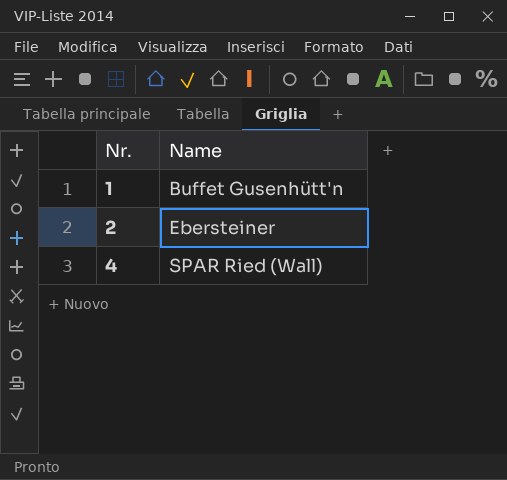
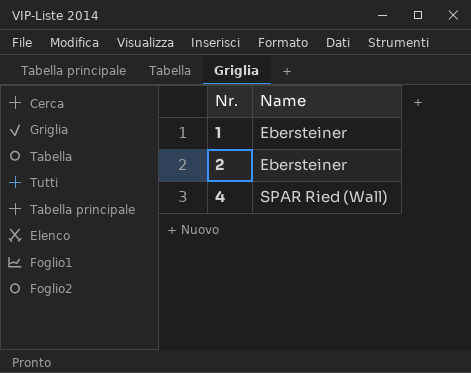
1 | Name: Buffet Gusenhütt'n -> Ebersteiner

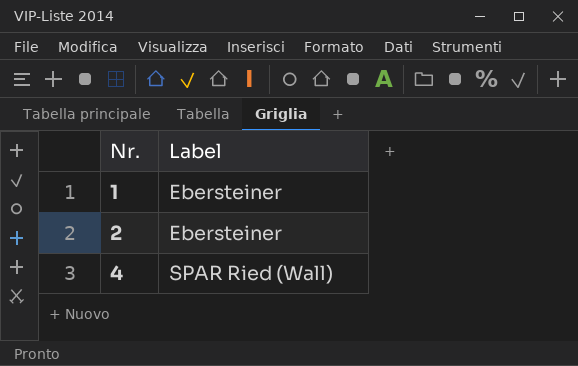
column name: Name -> Label

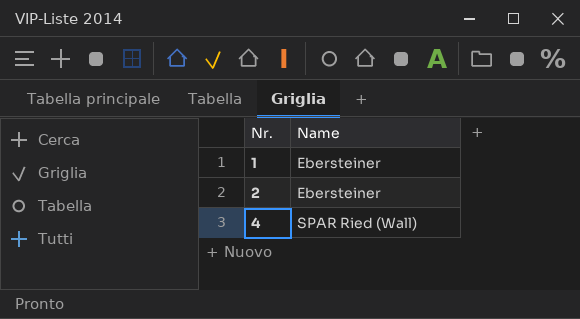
column name: Label -> Name

